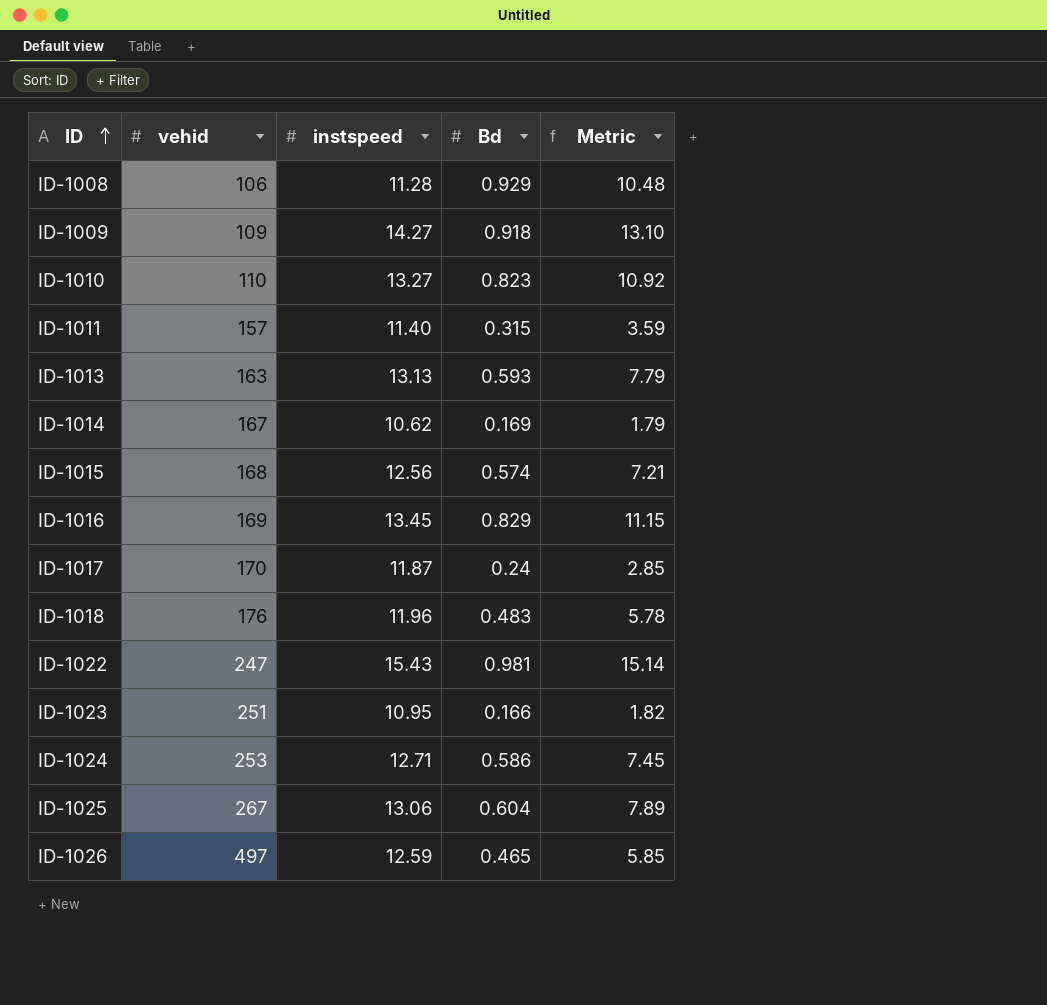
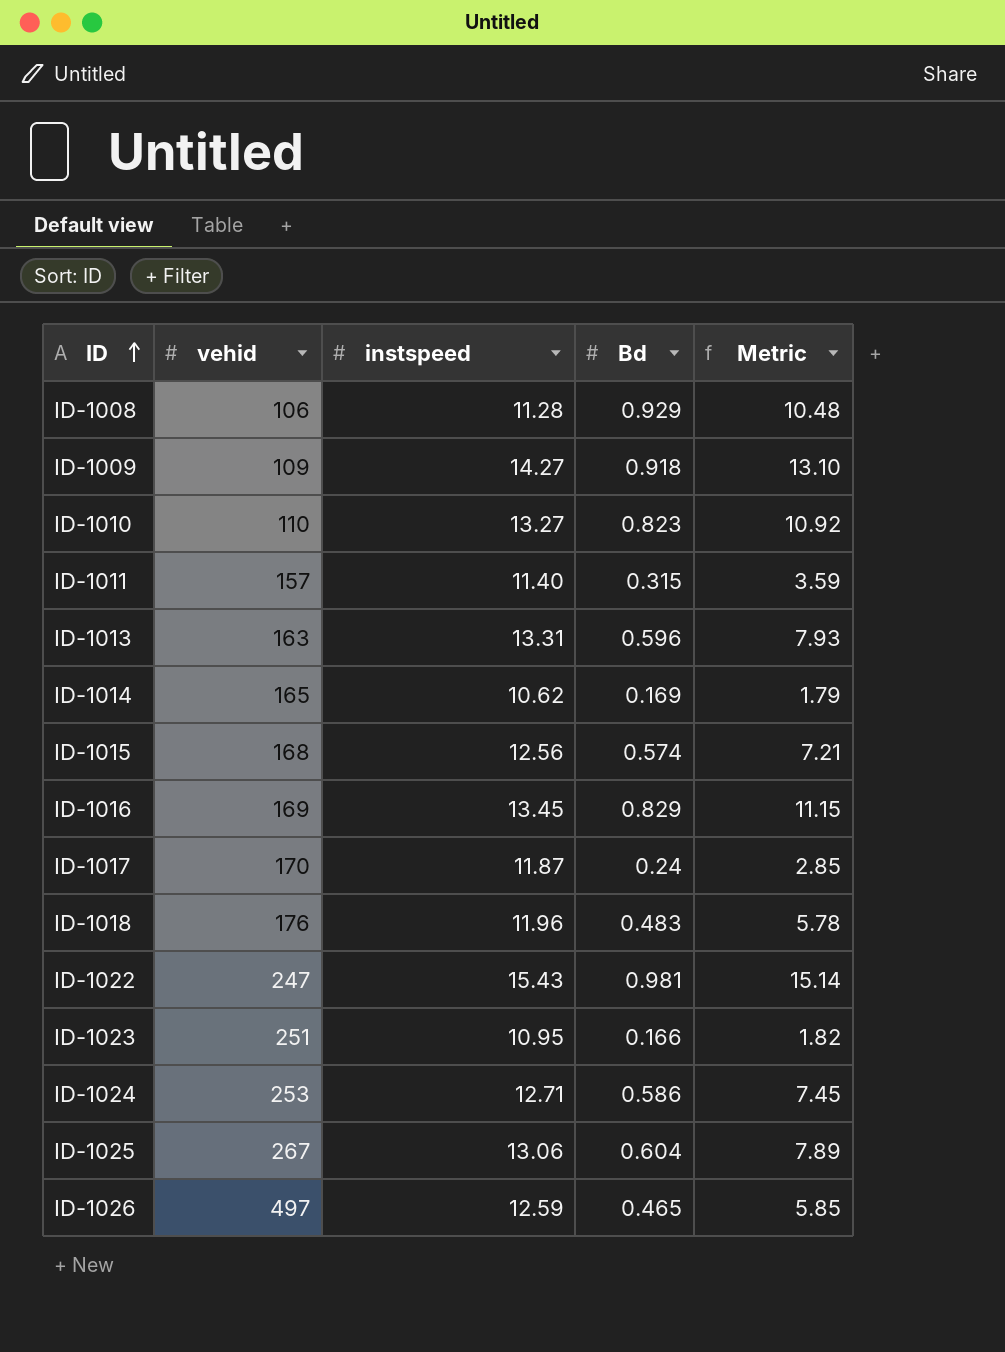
ID-1013 | instspeed: 13.13 -> 13.31
ID-1013 | Bd: 0.593 -> 0.596
ID-1013 | Metric: 7.79 -> 7.93
ID-1014 | vehid: 167 -> 165

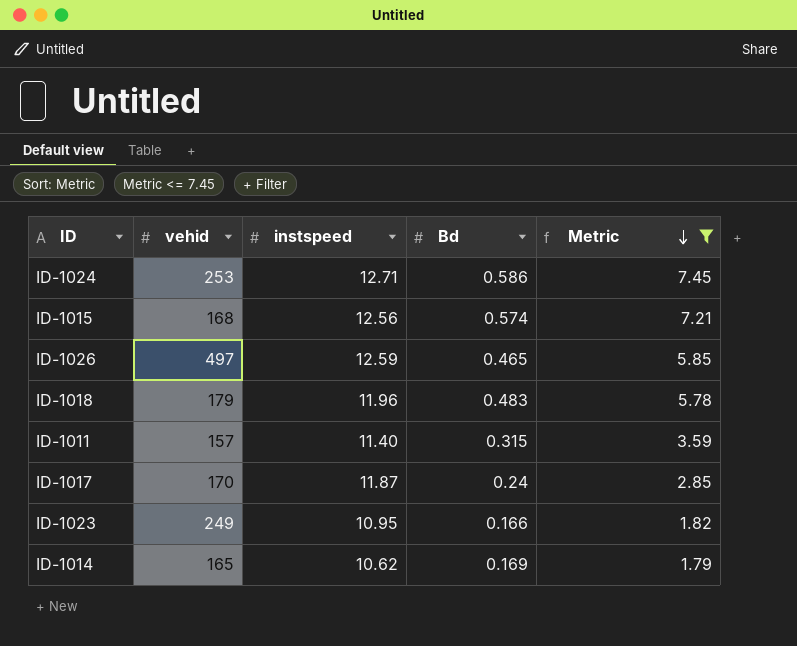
filter: none -> Metric <= 7.45
row order: ID ascending -> Metric descending
ID-1018 | vehid: 176 -> 179
ID-1023 | vehid: 251 -> 249

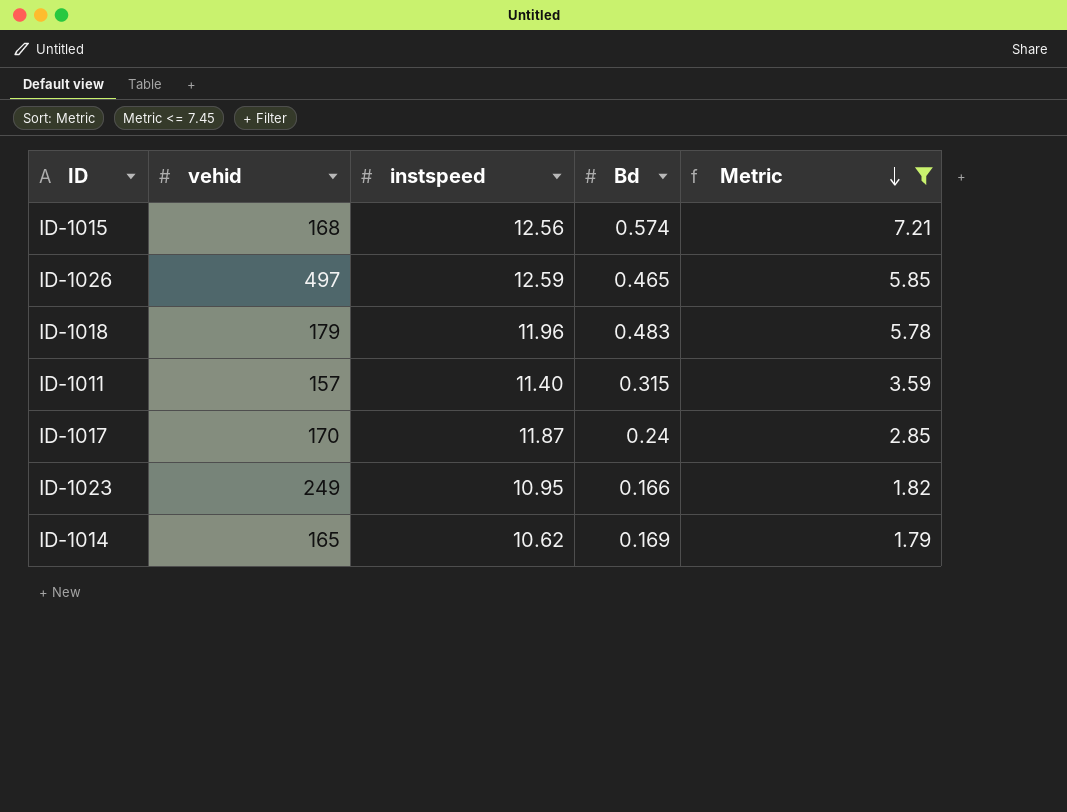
row ID-1024: 253 | 12.71 | 0.586 | 7.45 -> none

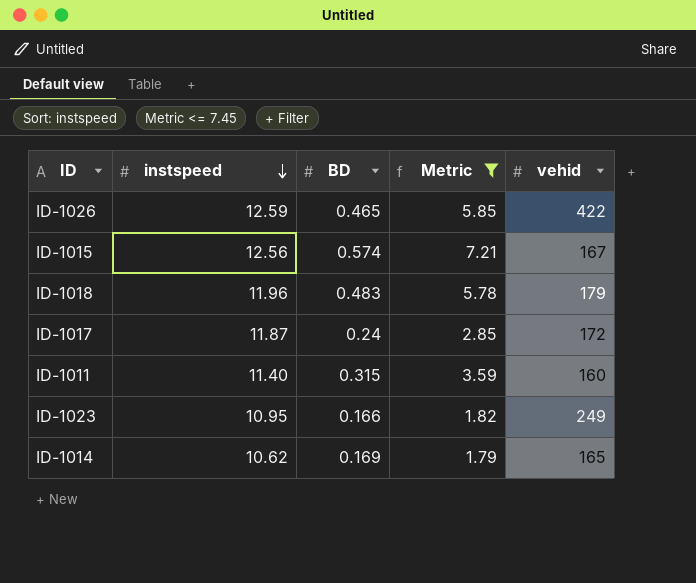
row order: Metric descending -> instspeed descending
column name: Bd -> BD
column vehid | position: 2 -> 5
ID-1026 | vehid: 497 -> 422
ID-1015 | vehid: 168 -> 167
ID-1017 | vehid: 170 -> 172
ID-1011 | vehid: 157 -> 160

